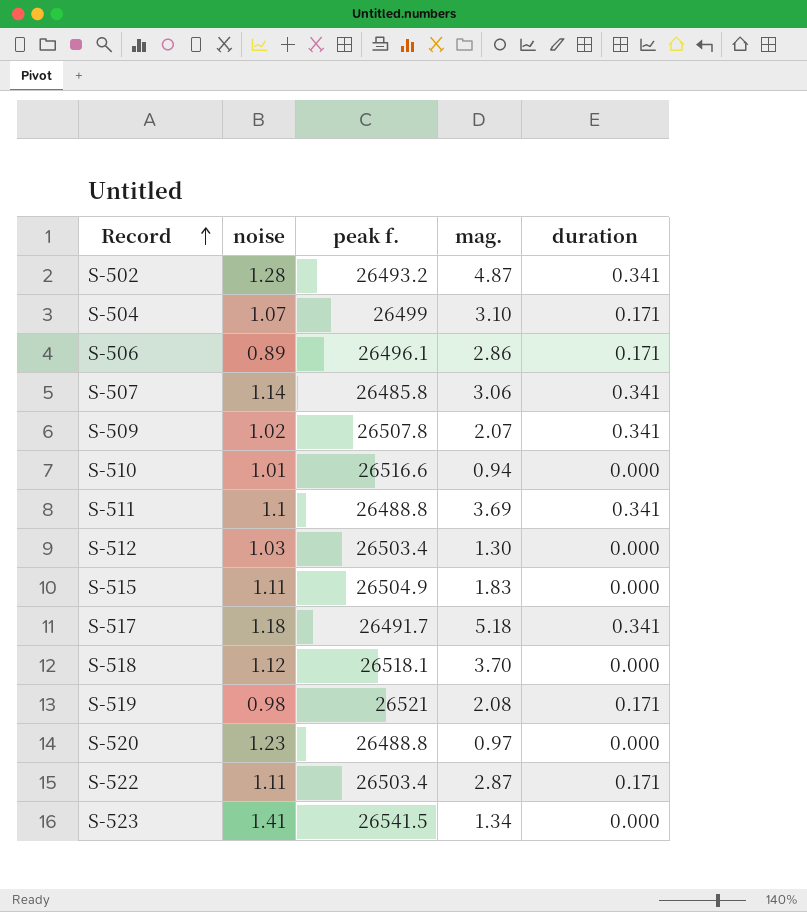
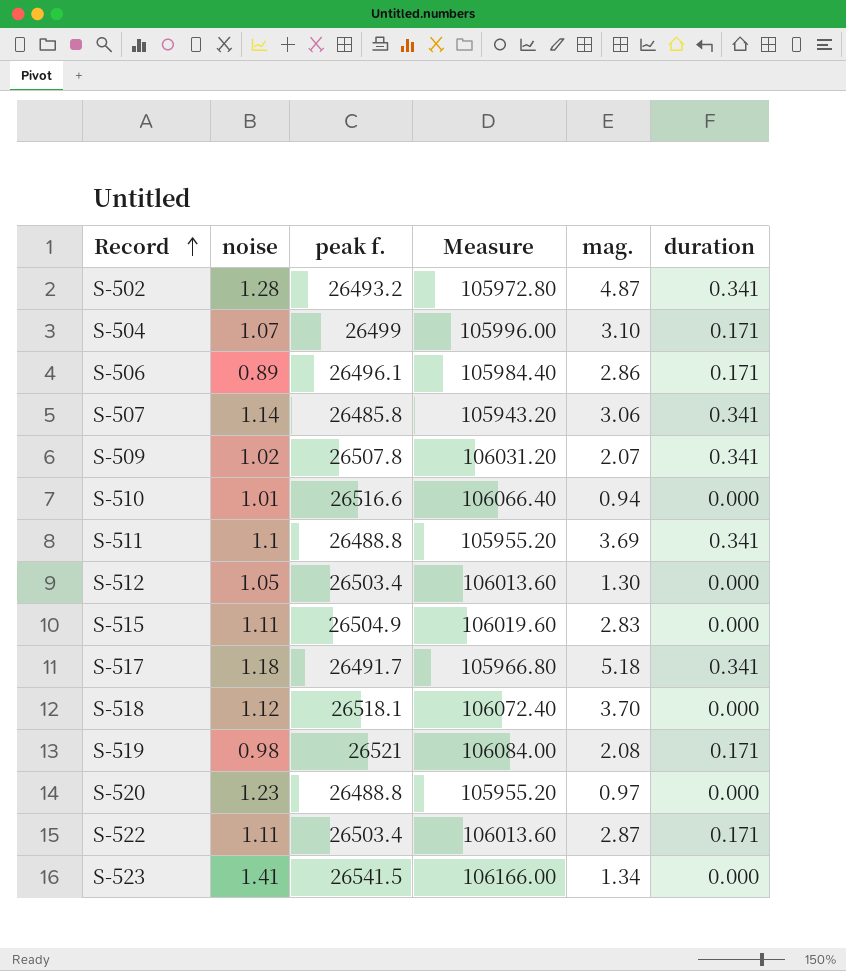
column Measure | formula: none -> [peak f.] * 4
S-512 | noise: 1.03 -> 1.05
S-515 | mag.: 1.83 -> 2.83

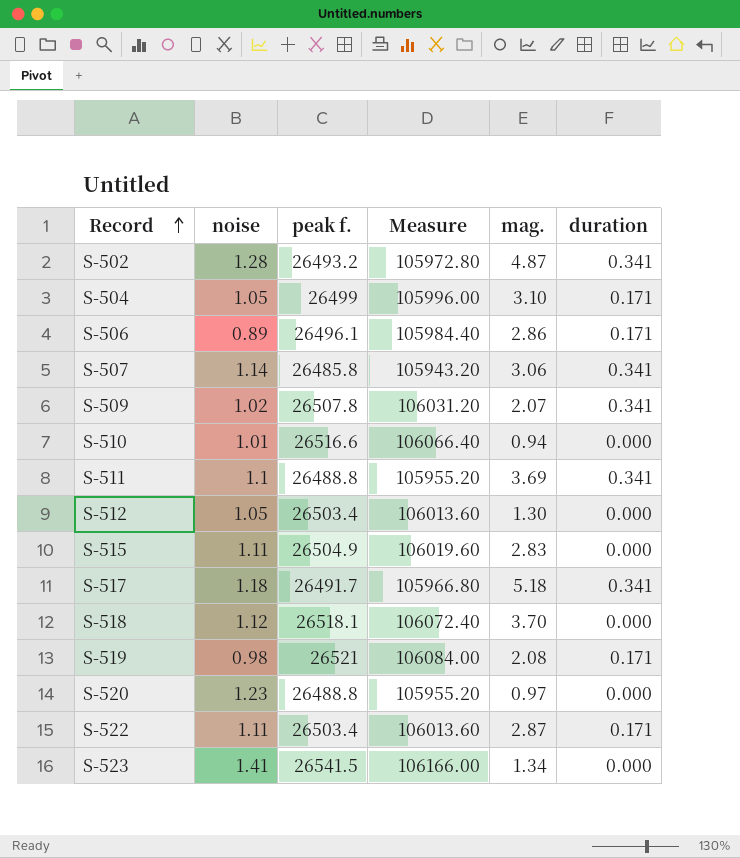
S-504 | noise: 1.07 -> 1.05

